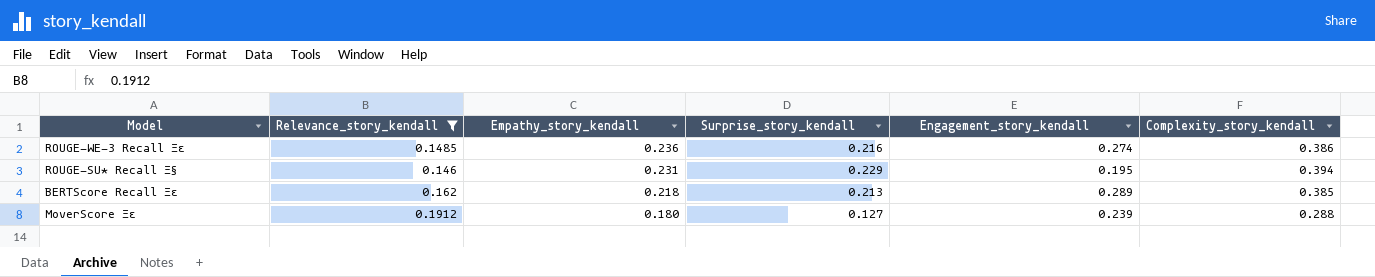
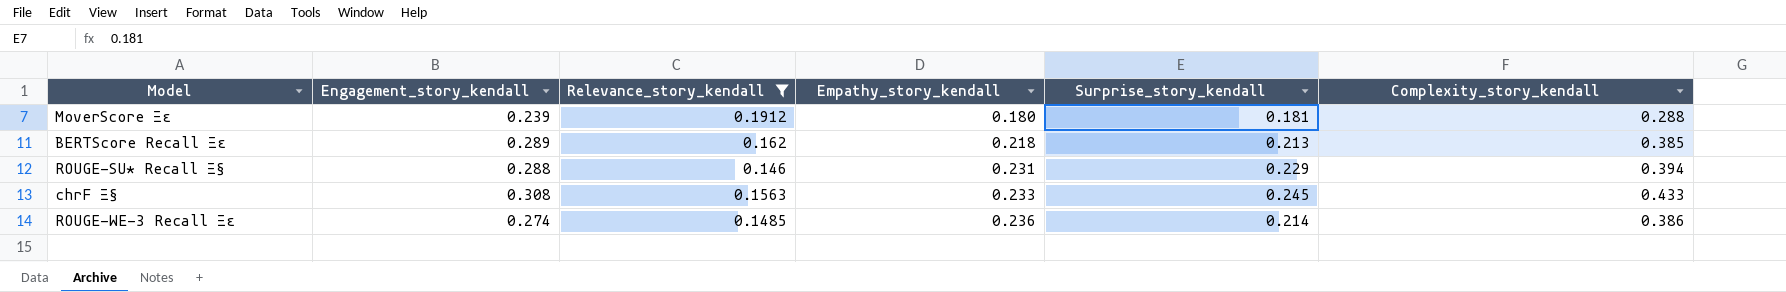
row order: Empathy_story_kendall descending -> Empathy_story_kendall ascending
column Engagement_story_kendall | position: 5 -> 2
MoverScore Ξε | Surprise_story_kendall: 0.127 -> 0.181
ROUGE-SU* Recall Ξ§ | Engagement_story_kendall: 0.195 -> 0.288
row chrF Ξ§: none -> 0.308 | 0.1563 | 0.233 | 0.245 | 0.433
ROUGE-WE-3 Recall Ξε | Surprise_story_kendall: 0.216 -> 0.214

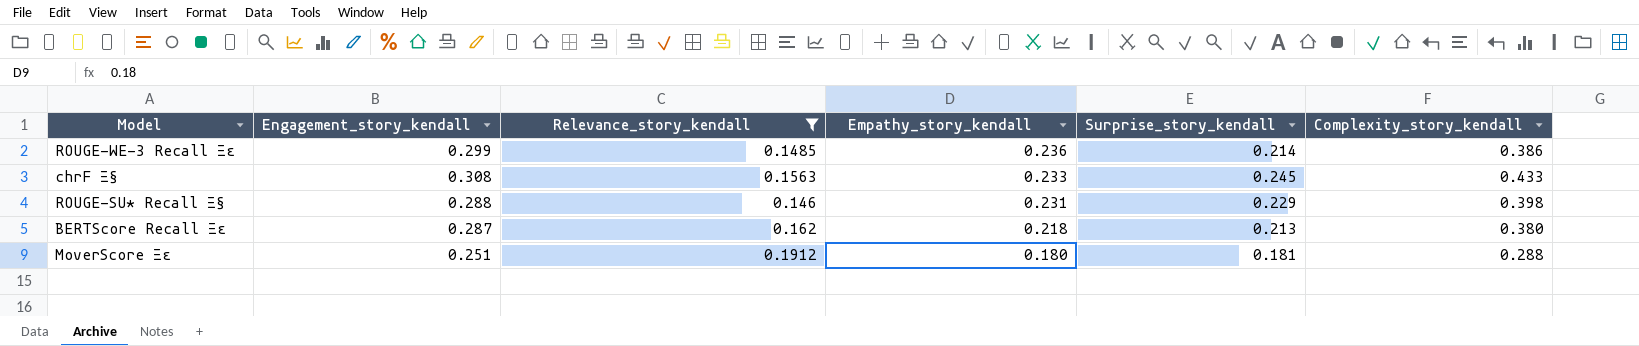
row order: Empathy_story_kendall ascending -> Empathy_story_kendall descending
ROUGE-WE-3 Recall Ξε | Engagement_story_kendall: 0.274 -> 0.299
ROUGE-SU* Recall Ξ§ | Complexity_story_kendall: 0.394 -> 0.398
BERTScore Recall Ξε | Engagement_story_kendall: 0.289 -> 0.287
BERTScore Recall Ξε | Complexity_story_kendall: 0.385 -> 0.380
MoverScore Ξε | Engagement_story_kendall: 0.239 -> 0.251

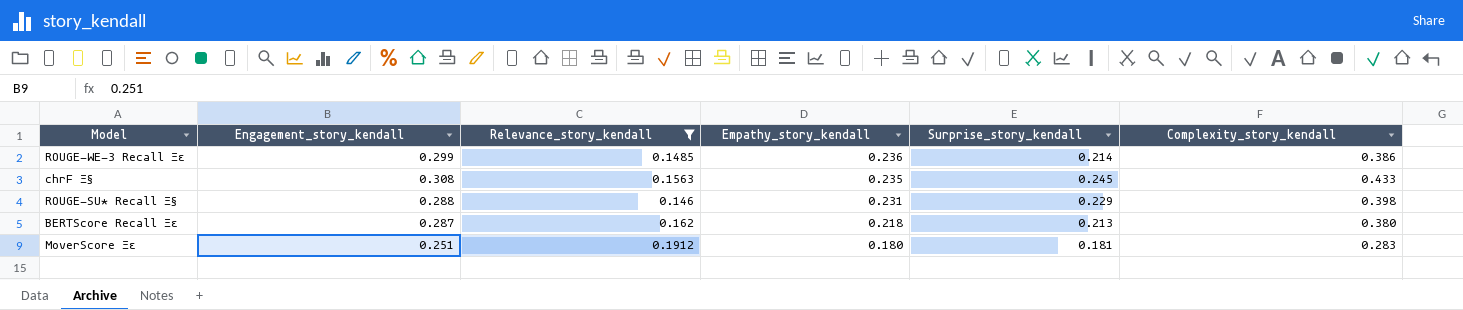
chrF Ξ§ | Empathy_story_kendall: 0.233 -> 0.235
MoverScore Ξε | Complexity_story_kendall: 0.288 -> 0.283

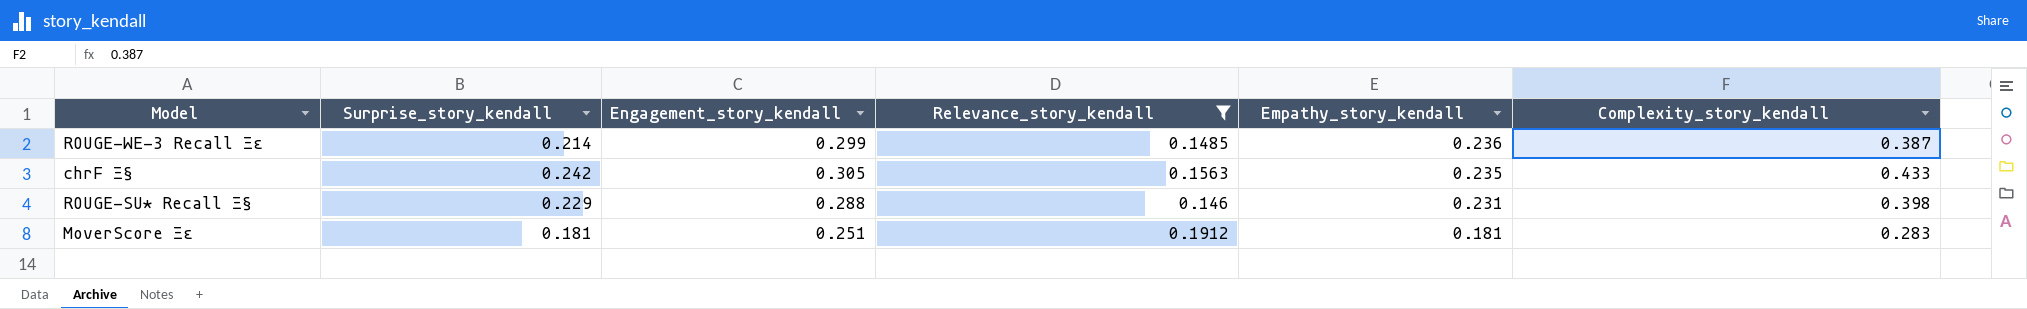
column Surprise_story_kendall | position: 5 -> 2
row BERTScore Recall Ξε: 0.287 | 0.162 | 0.218 | 0.213 | 0.380 -> none
ROUGE-WE-3 Recall Ξε | Complexity_story_kendall: 0.386 -> 0.387
chrF Ξ§ | Surprise_story_kendall: 0.245 -> 0.242
chrF Ξ§ | Engagement_story_kendall: 0.308 -> 0.305
MoverScore Ξε | Empathy_story_kendall: 0.180 -> 0.181

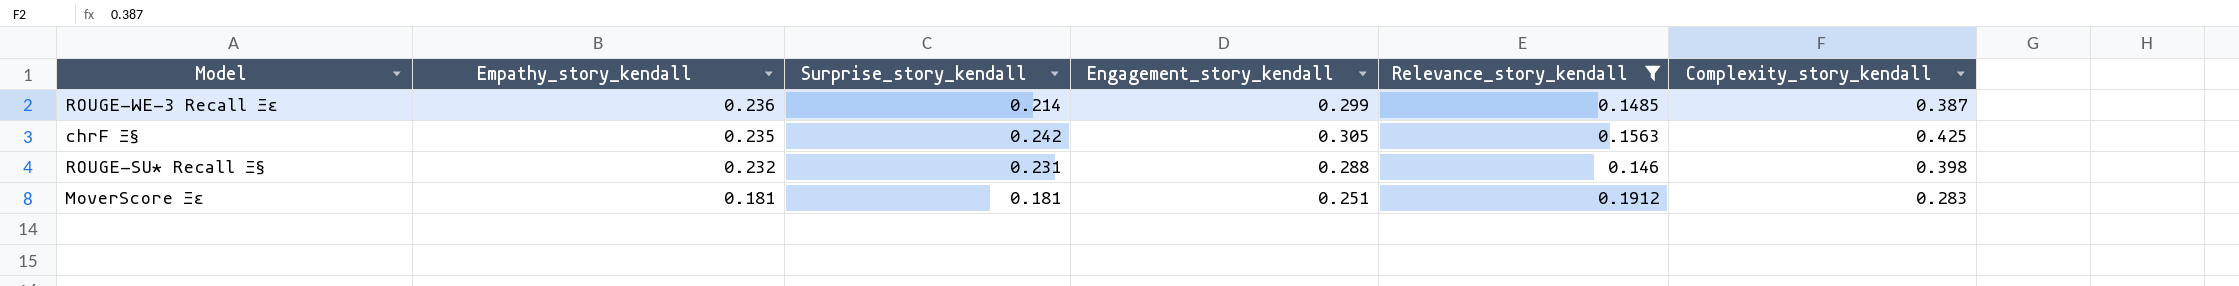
column Empathy_story_kendall | position: 5 -> 2
chrF Ξ§ | Complexity_story_kendall: 0.433 -> 0.425
ROUGE-SU* Recall Ξ§ | Empathy_story_kendall: 0.231 -> 0.232
ROUGE-SU* Recall Ξ§ | Surprise_story_kendall: 0.229 -> 0.231

